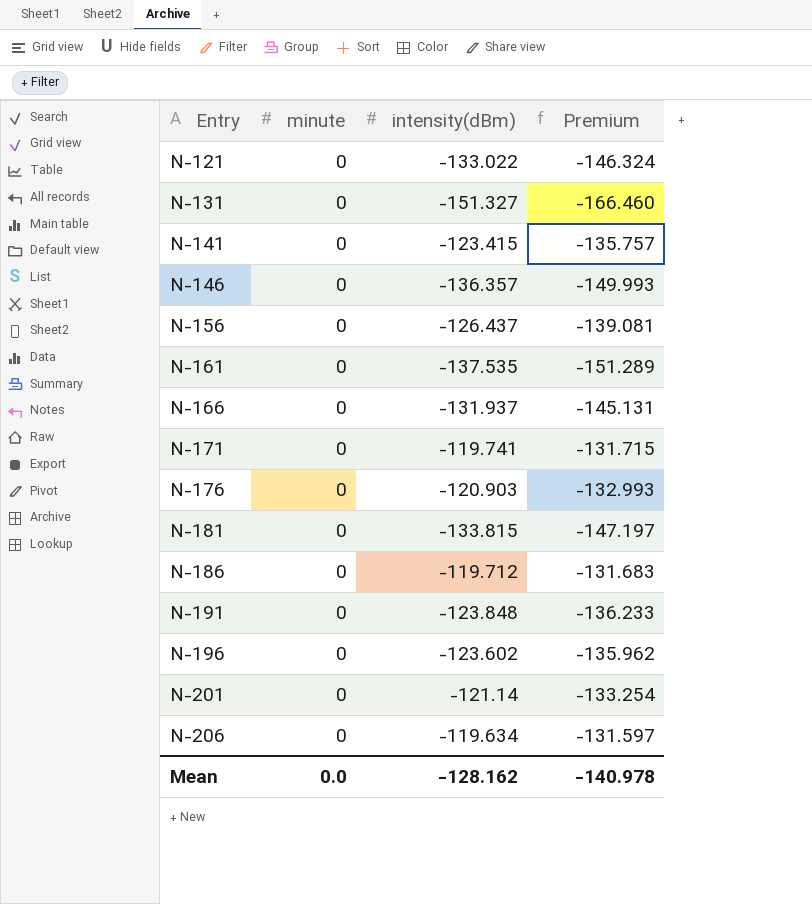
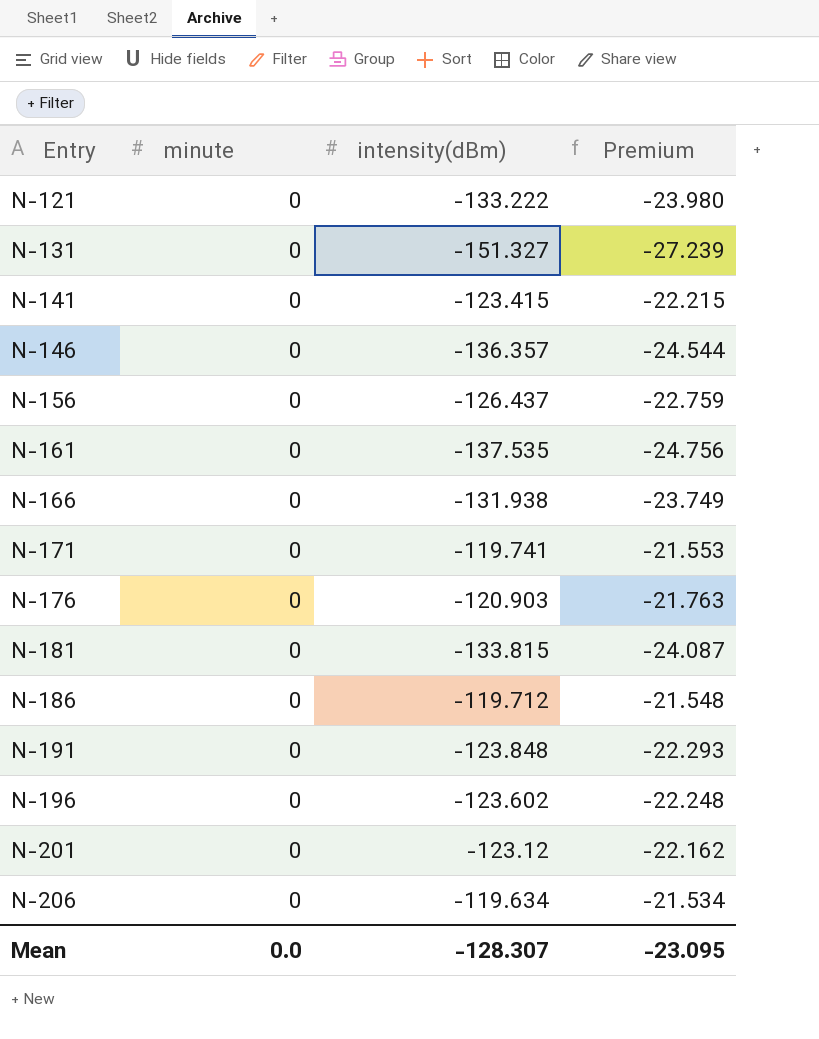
column Premium | formula: [intensity(dBm)] * 1.1 -> [intensity(dBm)] * 0.18
N-121 | intensity(dBm): -133.022 -> -133.222
N-166 | intensity(dBm): -131.937 -> -131.938
N-201 | intensity(dBm): -121.14 -> -123.12
Mean | intensity(dBm): -128.162 -> -128.307
Mean | Premium: -140.978 -> -23.095

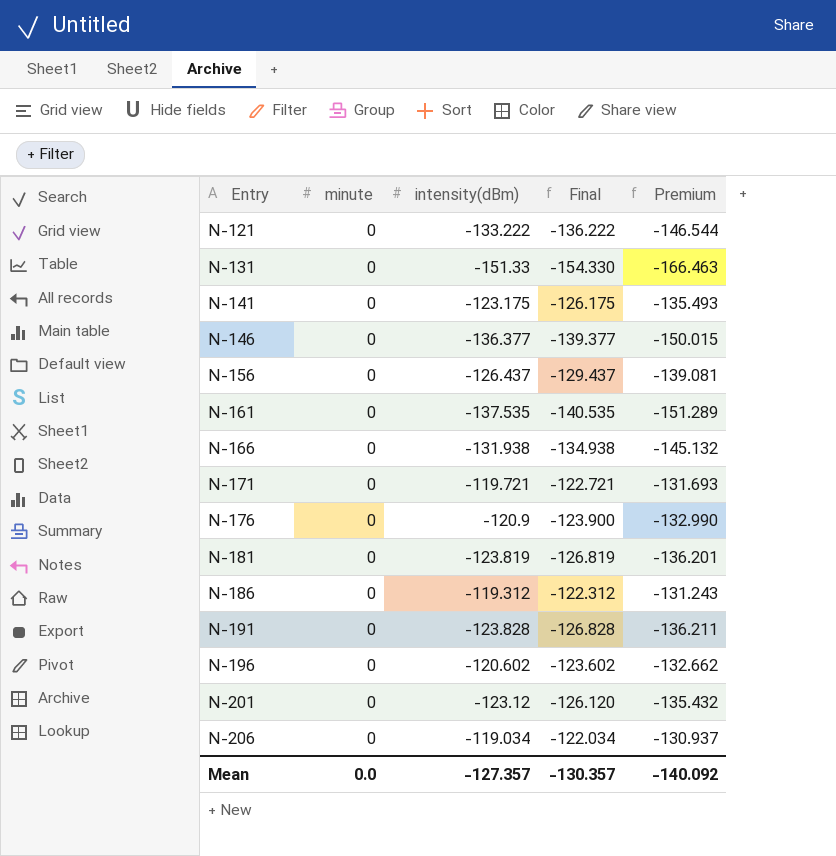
column Final | formula: none -> [intensity(dBm)] - 3
column Premium | formula: [intensity(dBm)] * 0.18 -> [intensity(dBm)] * 1.1
N-131 | intensity(dBm): -151.327 -> -151.33
N-141 | intensity(dBm): -123.415 -> -123.175
N-146 | intensity(dBm): -136.357 -> -136.377
N-171 | intensity(dBm): -119.741 -> -119.721
N-176 | intensity(dBm): -120.903 -> -120.9
N-181 | intensity(dBm): -133.815 -> -123.819
N-186 | intensity(dBm): -119.712 -> -119.312
N-191 | intensity(dBm): -123.848 -> -123.828
N-196 | intensity(dBm): -123.602 -> -120.602
N-206 | intensity(dBm): -119.634 -> -119.034
Mean | intensity(dBm): -128.307 -> -127.357
Mean | Premium: -23.095 -> -140.092

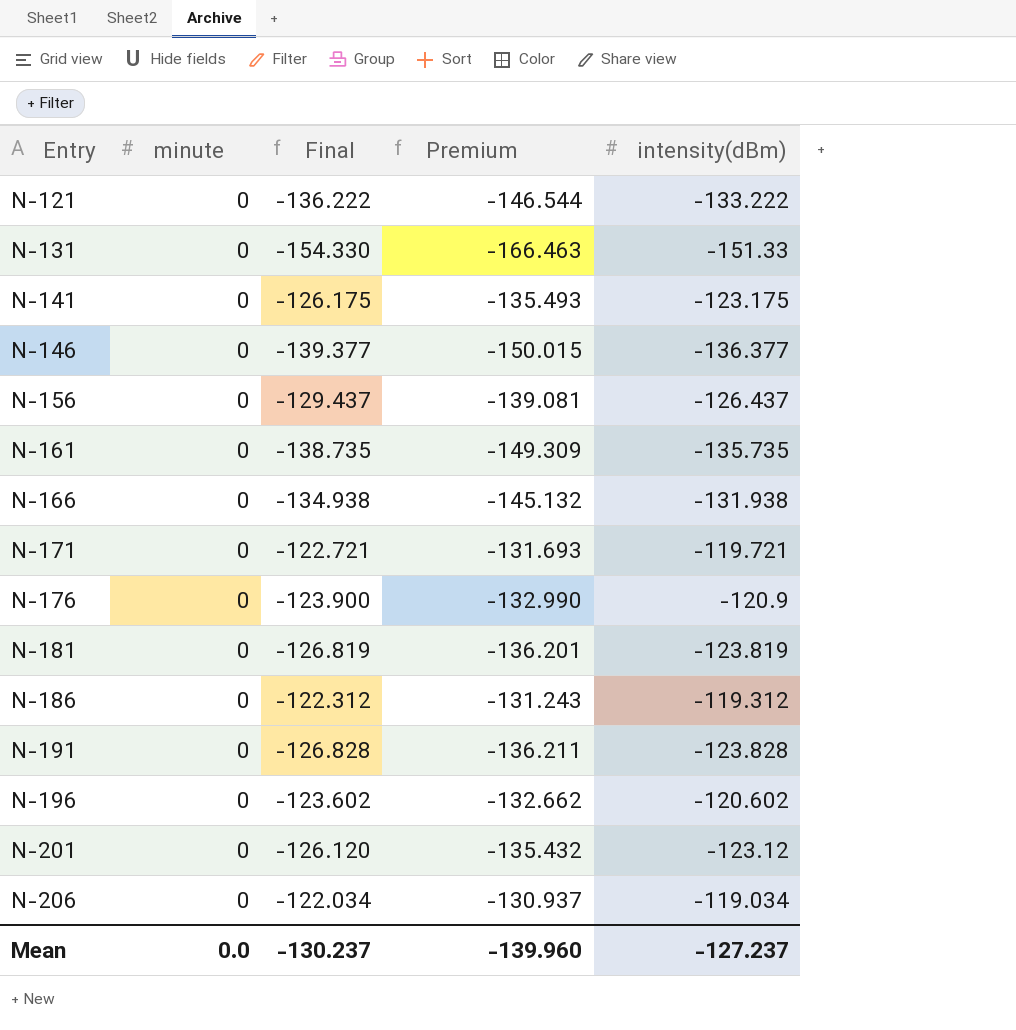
column intensity(dBm) | position: 3 -> 5
N-161 | Final: -140.535 -> -138.735
N-161 | Premium: -151.289 -> -149.309
N-161 | intensity(dBm): -137.535 -> -135.735
Mean | Final: -130.357 -> -130.237
Mean | Premium: -140.092 -> -139.960
Mean | intensity(dBm): -127.357 -> -127.237

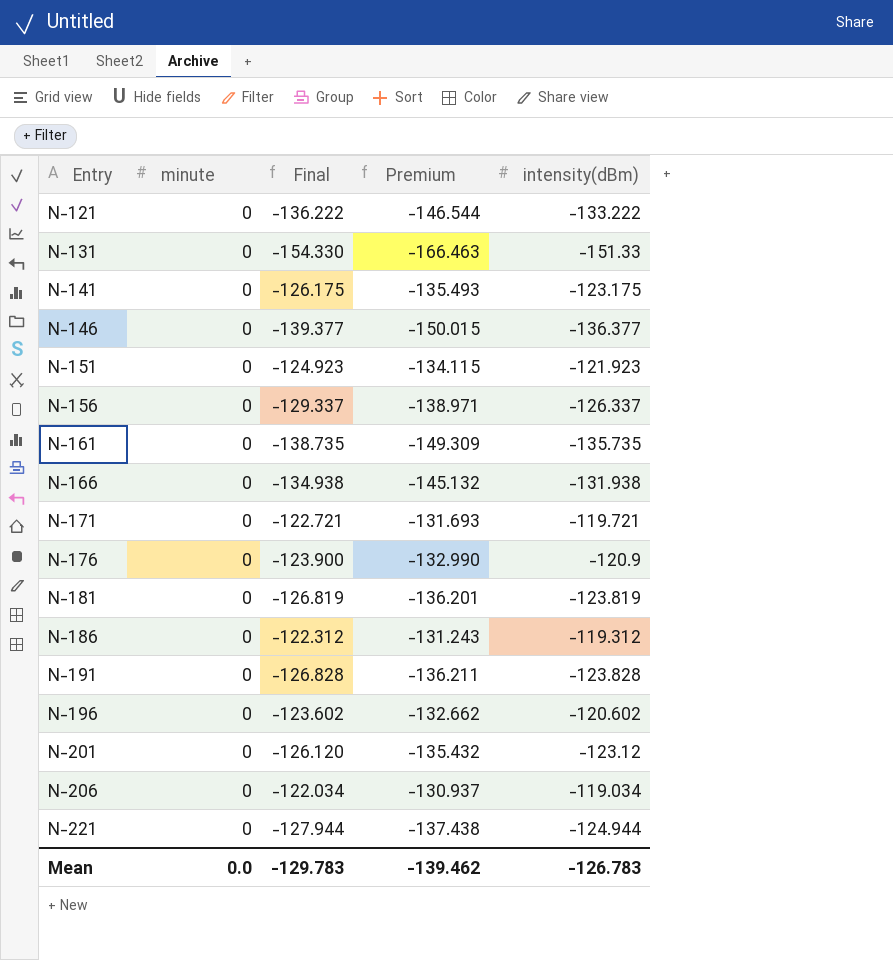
row N-151: none -> 0 | -124.923 | -134.115 | -121.923
N-156 | Final: -129.437 -> -129.337
N-156 | Premium: -139.081 -> -138.971
N-156 | intensity(dBm): -126.437 -> -126.337
row N-221: none -> 0 | -127.944 | -137.438 | -124.944
Mean | Final: -130.237 -> -129.783
Mean | Premium: -139.960 -> -139.462
Mean | intensity(dBm): -127.237 -> -126.783

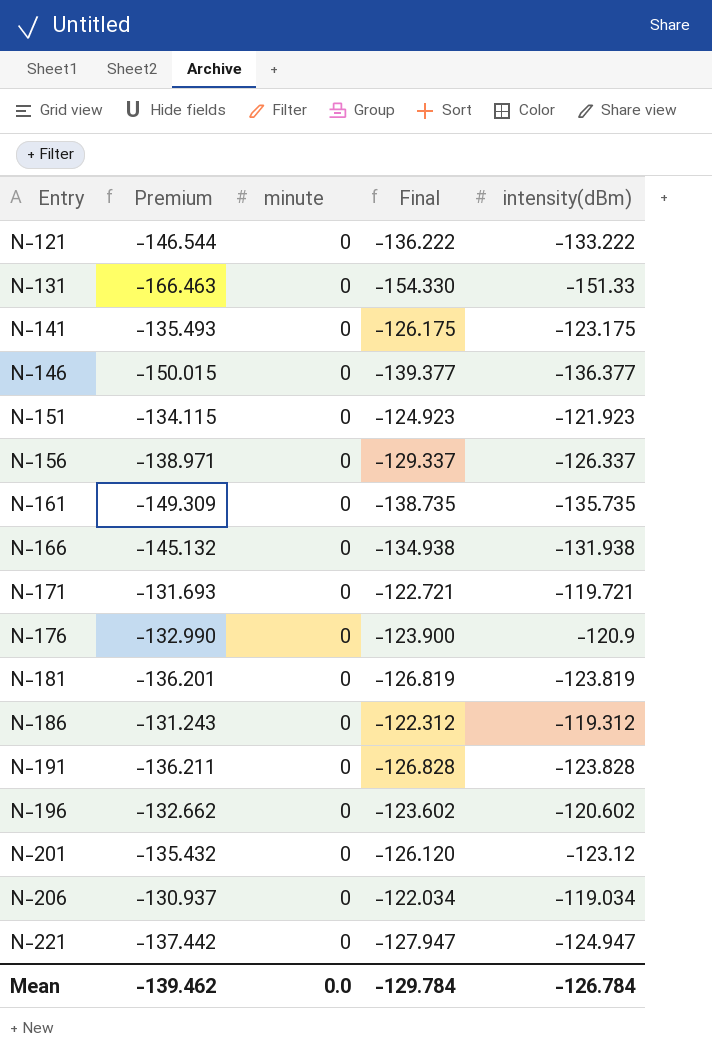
column Premium | position: 4 -> 2
N-221 | Premium: -137.438 -> -137.442
N-221 | Final: -127.944 -> -127.947
N-221 | intensity(dBm): -124.944 -> -124.947
Mean | Final: -129.783 -> -129.784
Mean | intensity(dBm): -126.783 -> -126.784

